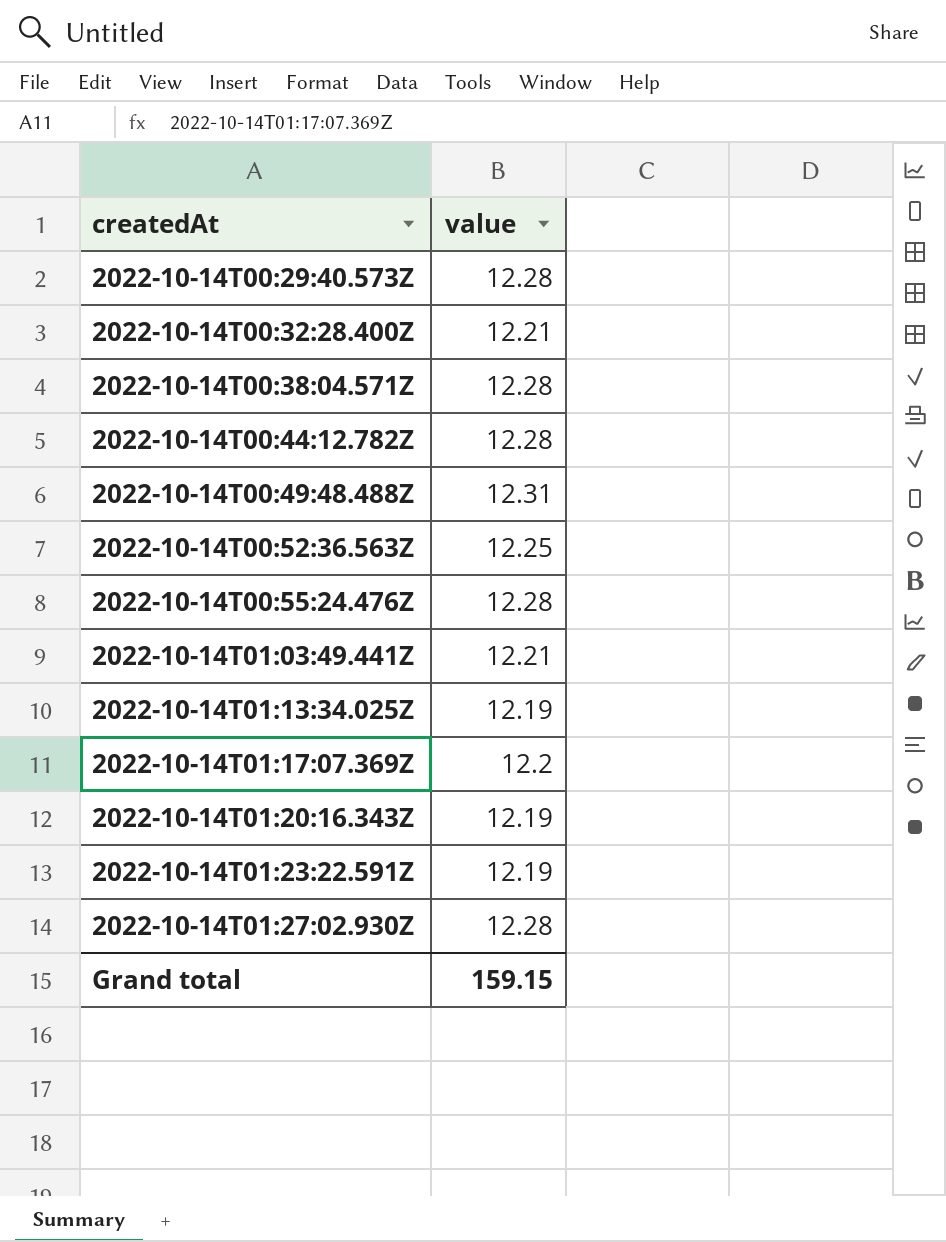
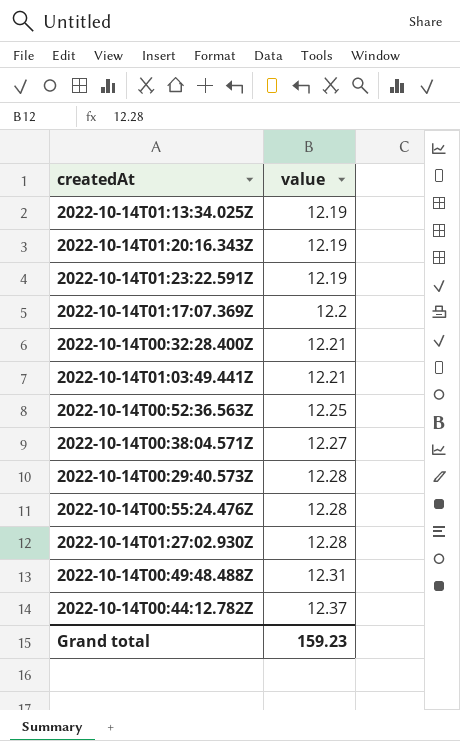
row order: createdAt ascending -> value ascending
2022-10-14T00:38:04.571Z | value: 12.28 -> 12.27
2022-10-14T00:44:12.782Z | value: 12.28 -> 12.37
Grand total | value: 159.15 -> 159.23

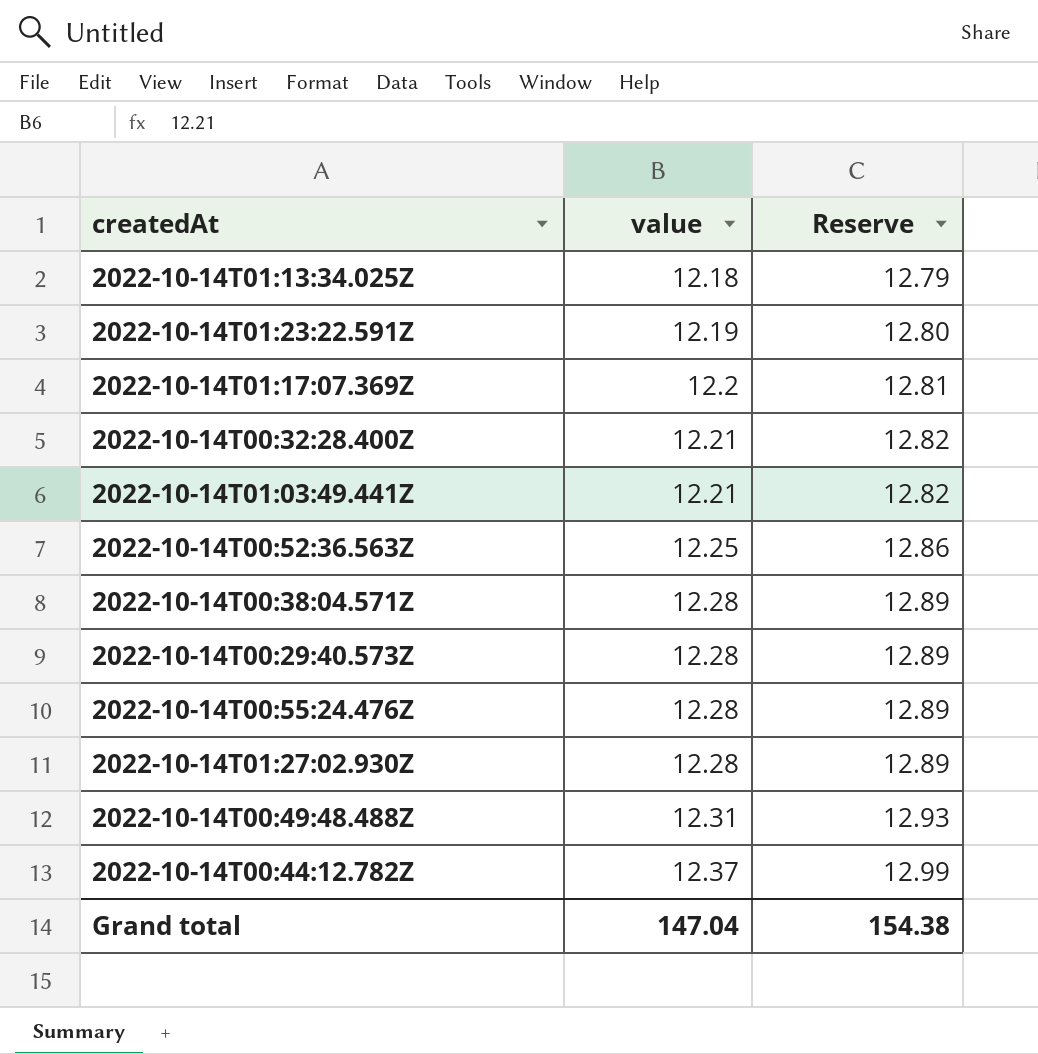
column Reserve | formula: none -> [value] * 1.05
row 2022-10-14T01:20:16.343Z: 12.19 -> none
2022-10-14T01:13:34.025Z | value: 12.19 -> 12.18
2022-10-14T00:38:04.571Z | value: 12.27 -> 12.28
Grand total | value: 159.23 -> 147.04

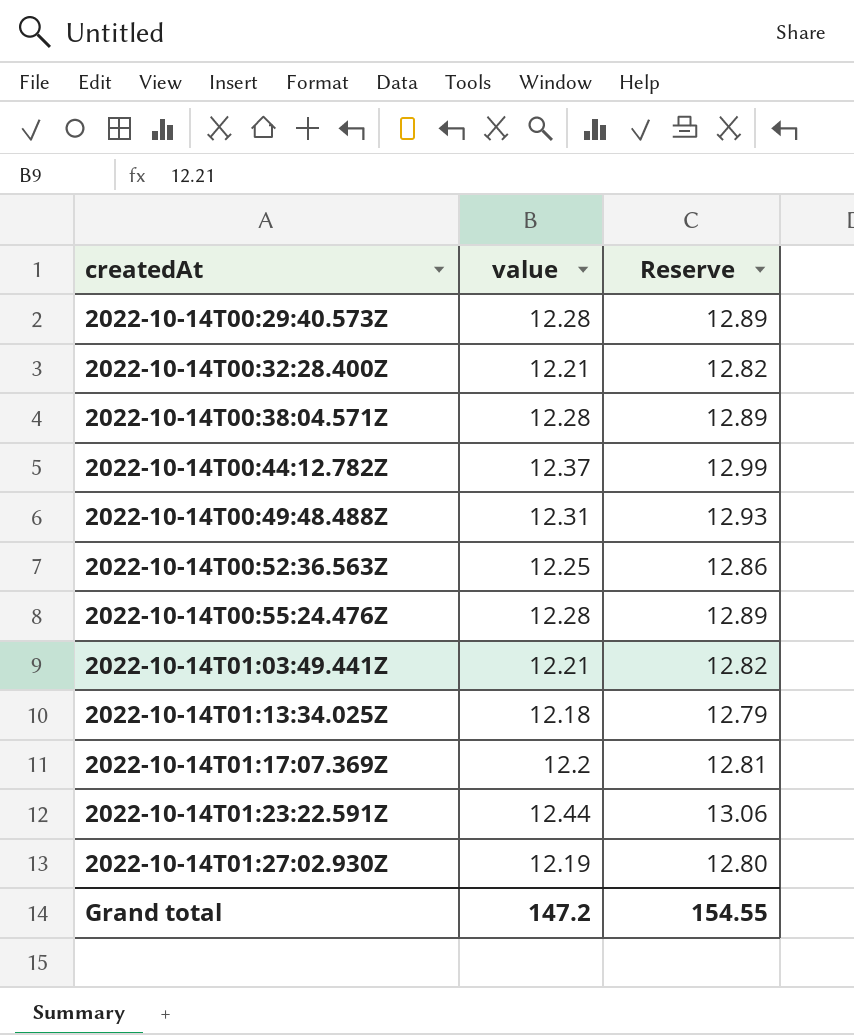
row order: value ascending -> createdAt ascending
2022-10-14T01:23:22.591Z | value: 12.19 -> 12.44
2022-10-14T01:23:22.591Z | Reserve: 12.80 -> 13.06
2022-10-14T01:27:02.930Z | value: 12.28 -> 12.19
2022-10-14T01:27:02.930Z | Reserve: 12.89 -> 12.80
Grand total | value: 147.04 -> 147.2
Grand total | Reserve: 154.38 -> 154.55

